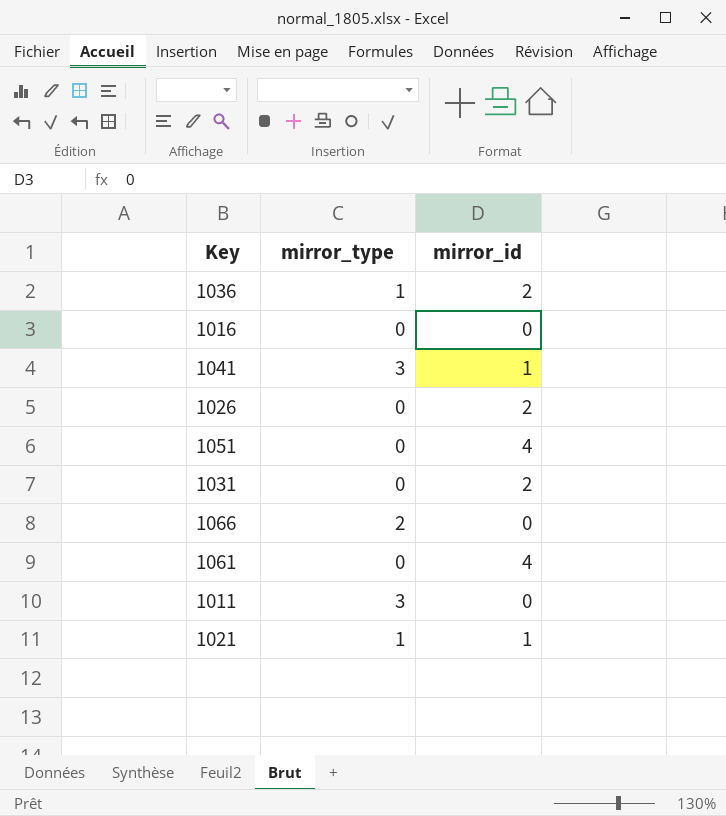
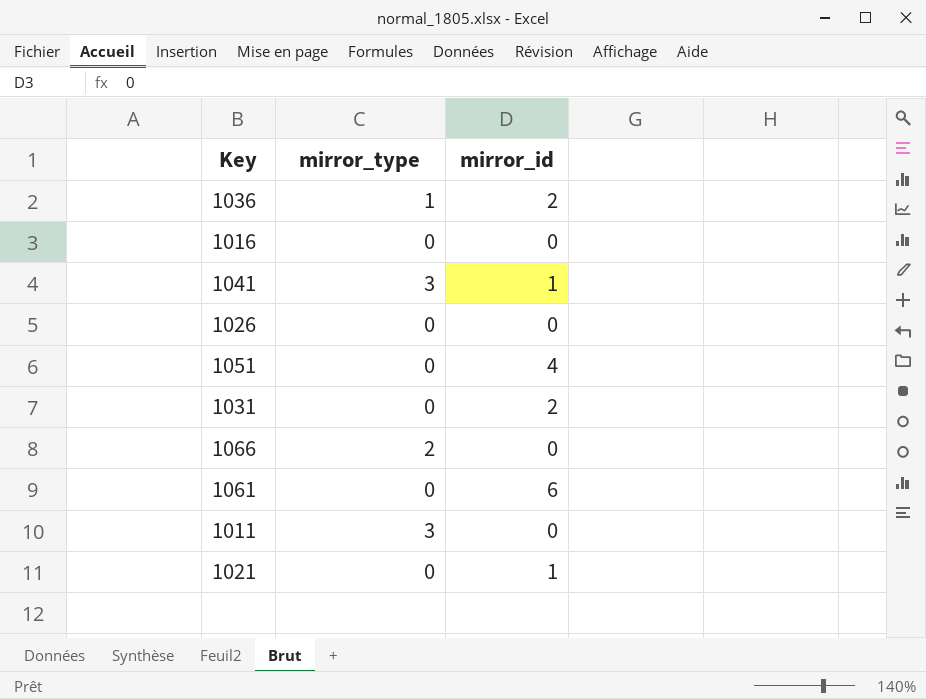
1026 | mirror_id: 2 -> 0
1061 | mirror_id: 4 -> 6
1021 | mirror_type: 1 -> 0

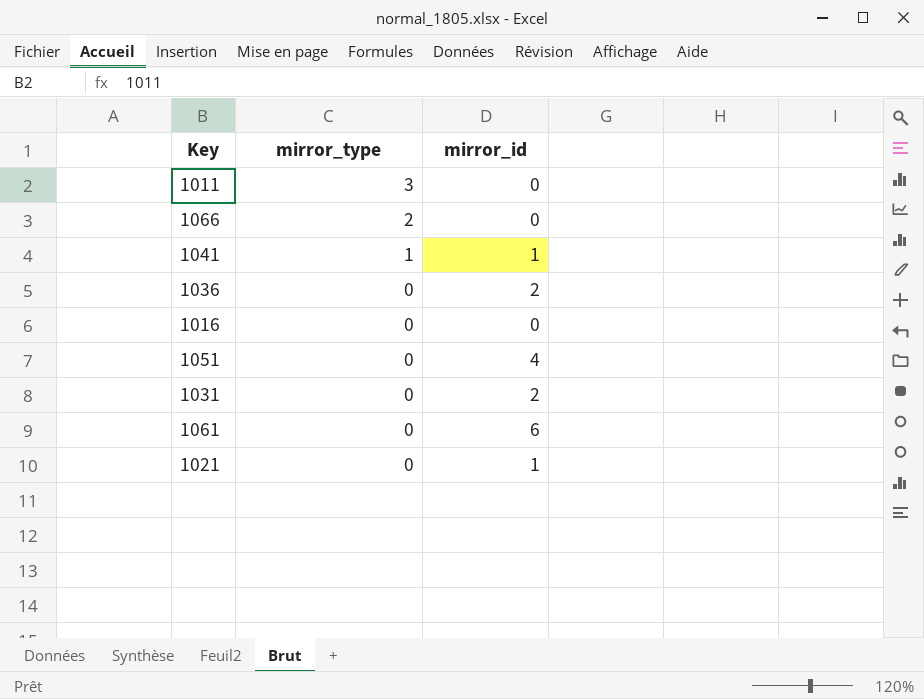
row order: none -> mirror_type descending
row 1026: 0 | 0 -> none
1041 | mirror_type: 3 -> 1
1036 | mirror_type: 1 -> 0

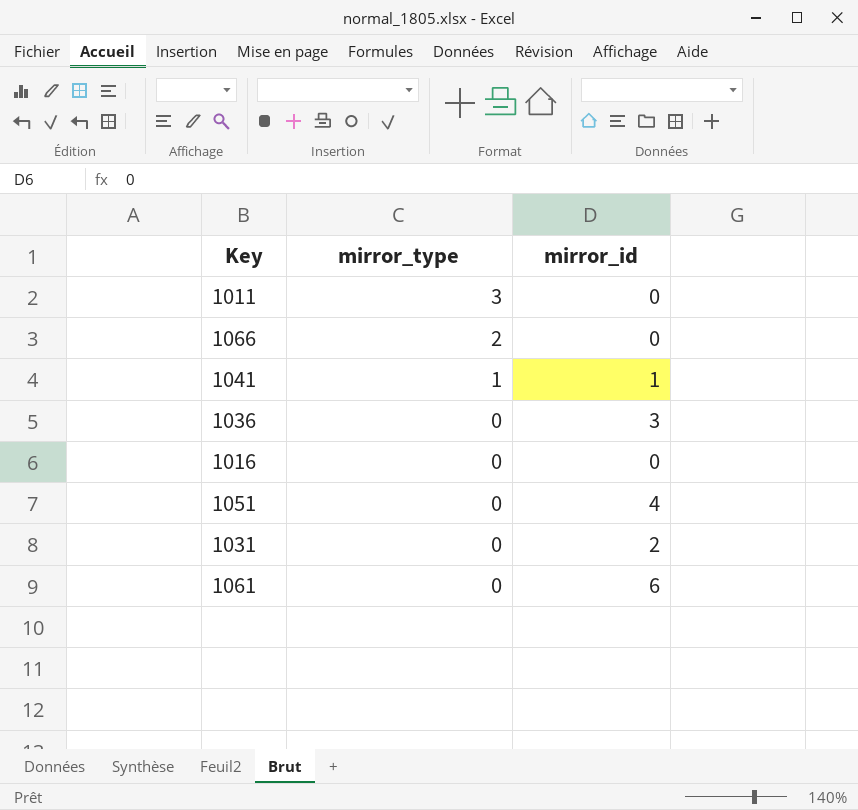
row 1021: 0 | 1 -> none
1036 | mirror_id: 2 -> 3

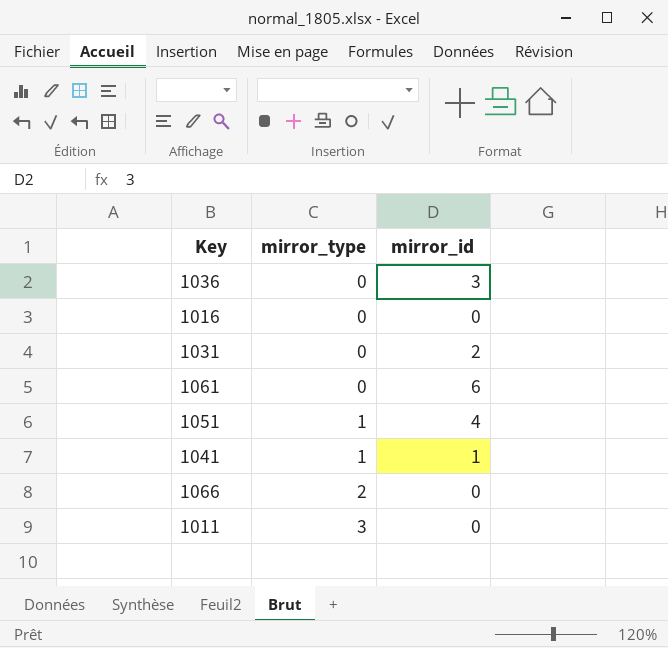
row order: mirror_type descending -> mirror_type ascending
1051 | mirror_type: 0 -> 1

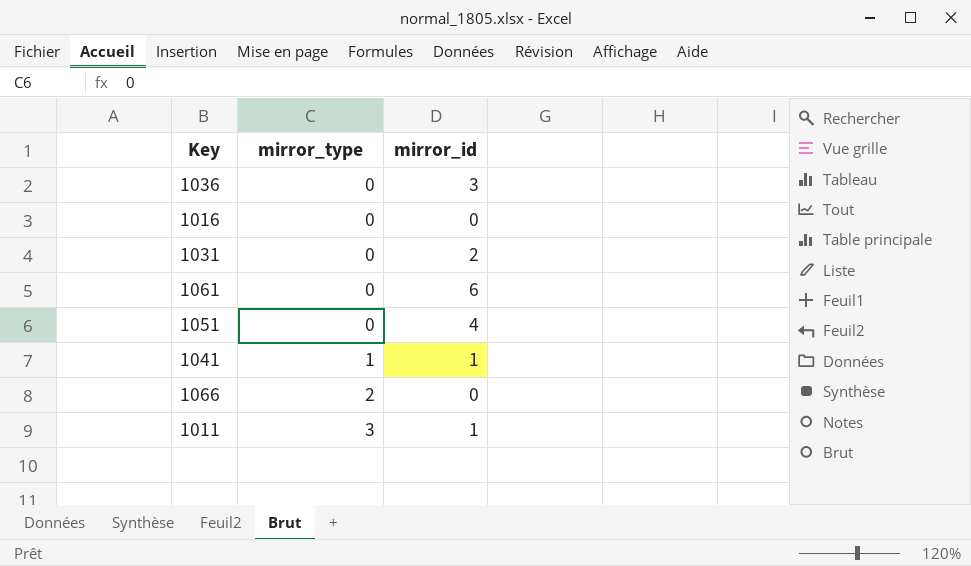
1051 | mirror_type: 1 -> 0
1011 | mirror_id: 0 -> 1

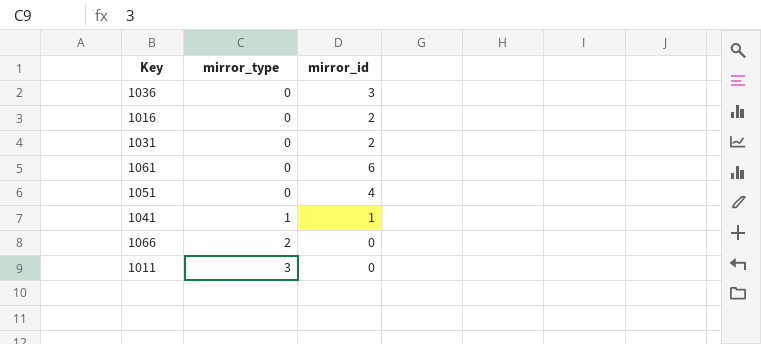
1016 | mirror_id: 0 -> 2
1011 | mirror_id: 1 -> 0

